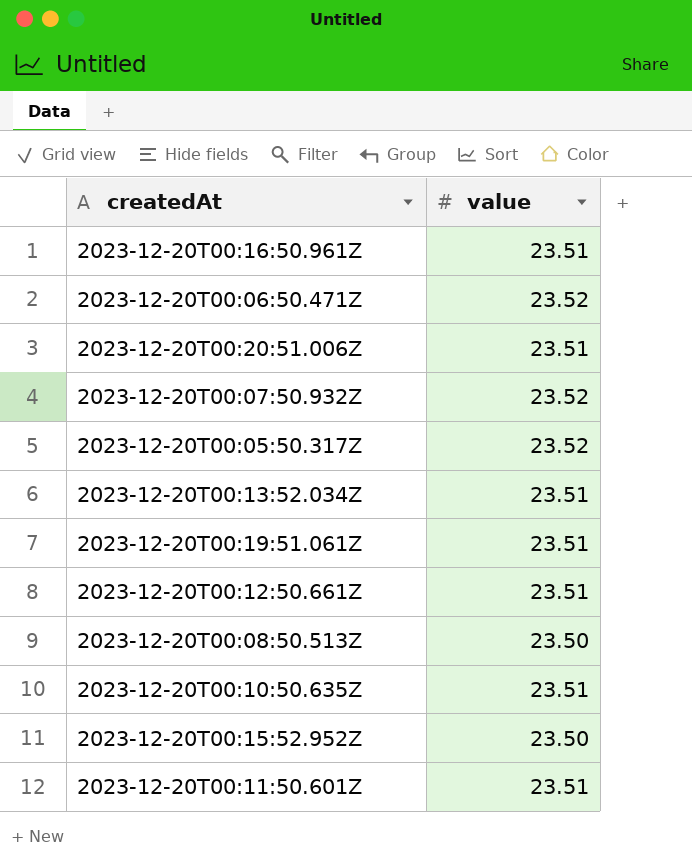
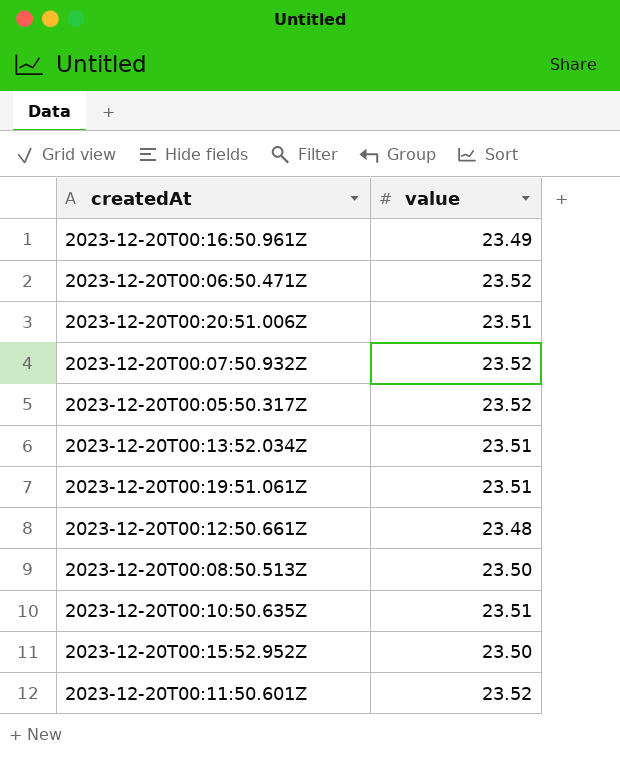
2023-12-20T00:16:50.961Z | value: 23.51 -> 23.49
2023-12-20T00:12:50.661Z | value: 23.51 -> 23.48
2023-12-20T00:11:50.601Z | value: 23.51 -> 23.52

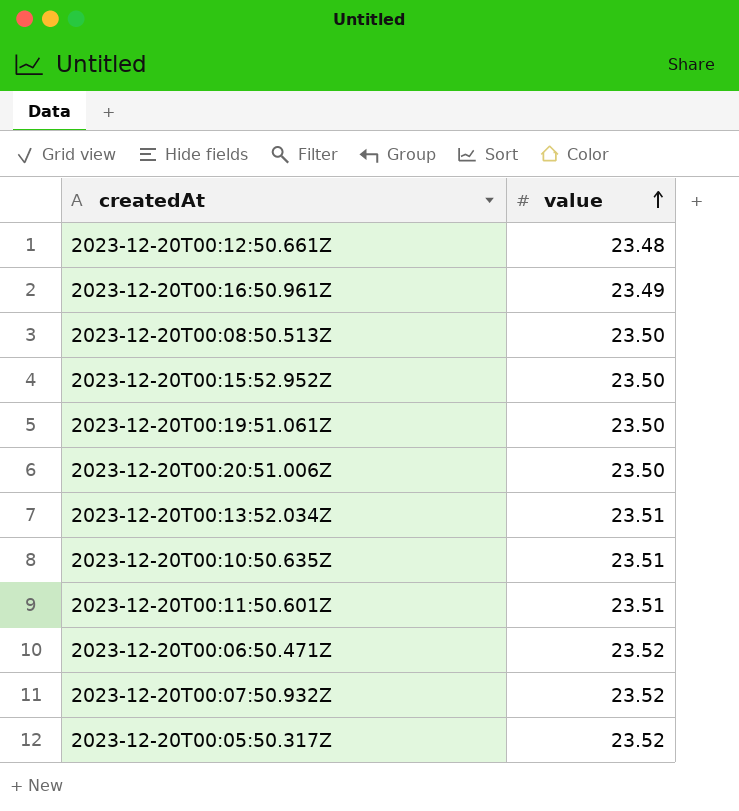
row order: none -> value ascending
2023-12-20T00:19:51.061Z | value: 23.51 -> 23.50
2023-12-20T00:20:51.006Z | value: 23.51 -> 23.50
2023-12-20T00:11:50.601Z | value: 23.52 -> 23.51

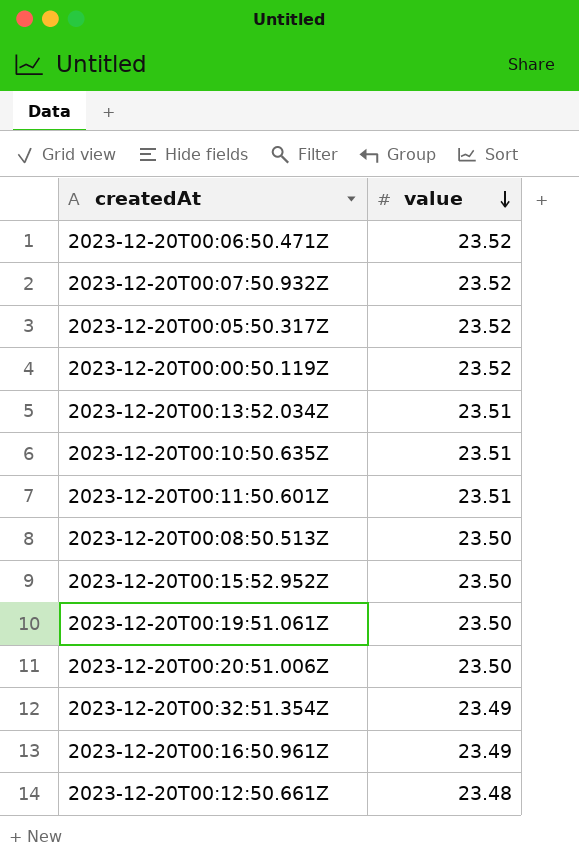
row order: value ascending -> value descending
row 2023-12-20T00:00:50.119Z: none -> 23.52
row 2023-12-20T00:32:51.354Z: none -> 23.49

